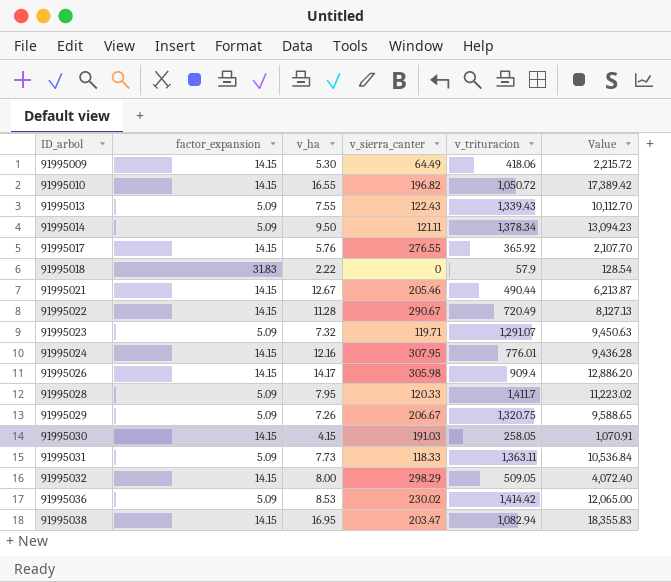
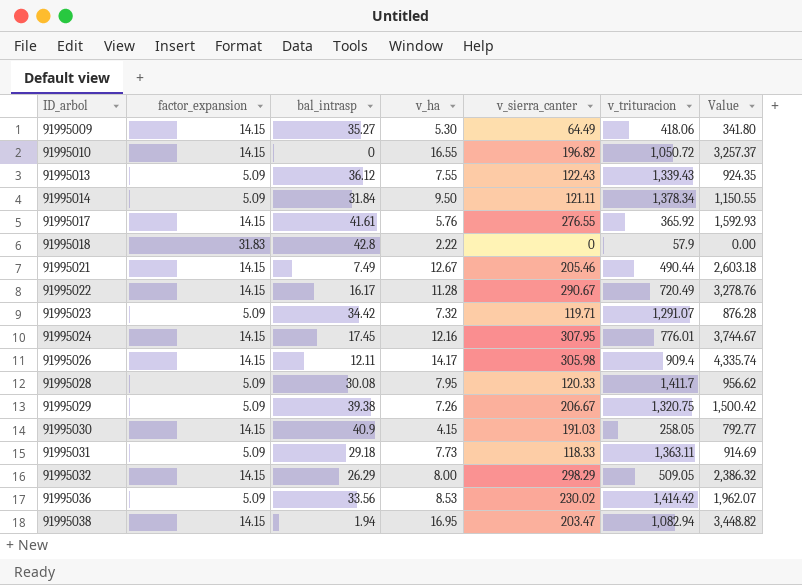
column bal_intrasp | position: none -> 3
column Value | formula: [v_ha] * [v_trituracion] -> [v_ha] * [v_sierra_canter]

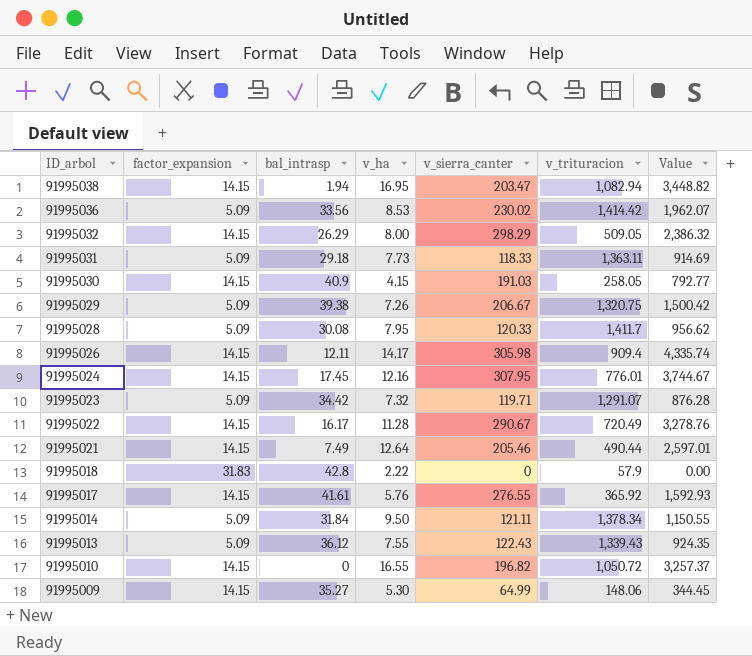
row order: ID_arbol ascending -> ID_arbol descending
91995021 | v_ha: 12.67 -> 12.64
91995021 | Value: 2,603.18 -> 2,597.01
91995009 | v_sierra_canter: 64.49 -> 64.99
91995009 | v_trituracion: 418.06 -> 148.06
91995009 | Value: 341.80 -> 344.45

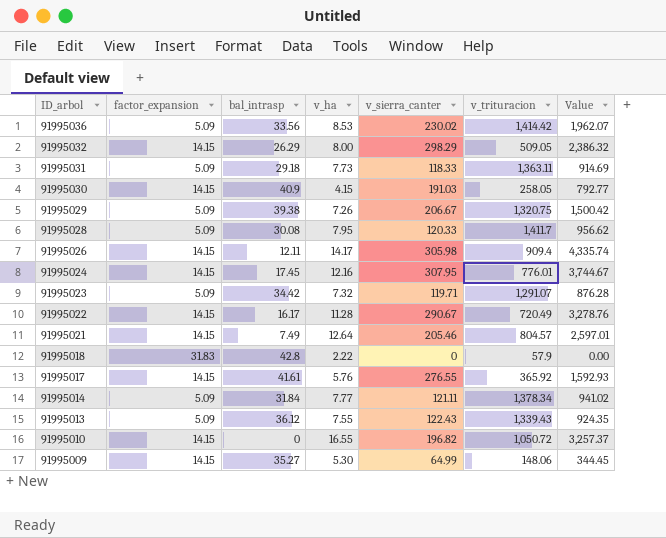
row 91995038: 14.15 | 1.94 | 16.95 | 203.47 | 1,082.94 | 3,448.82 -> none
91995021 | v_trituracion: 490.44 -> 804.57
91995014 | v_ha: 9.50 -> 7.77
91995014 | Value: 1,150.55 -> 941.02

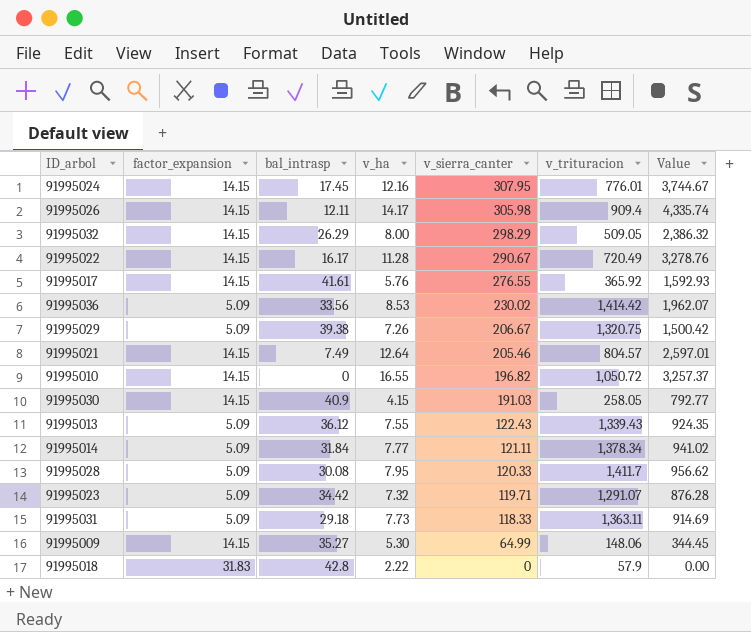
row order: ID_arbol descending -> v_sierra_canter descending

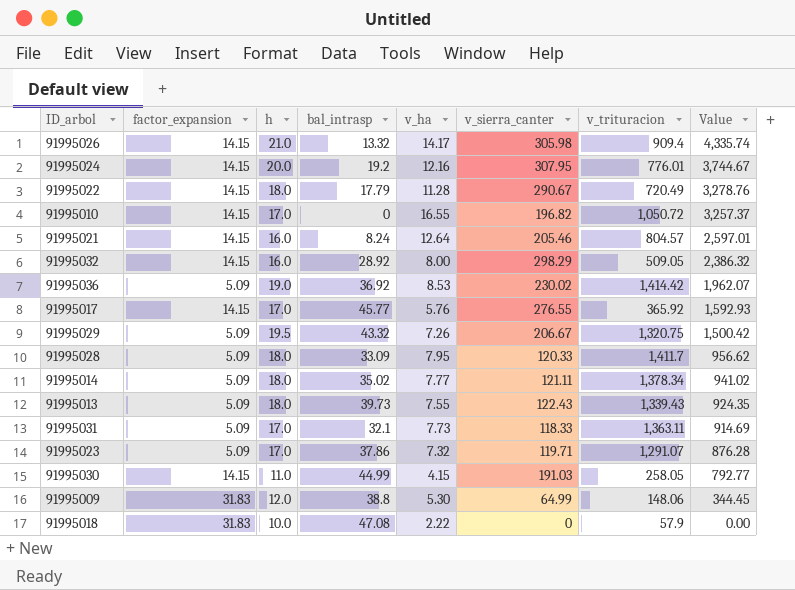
row order: v_sierra_canter descending -> Value descending
column h | position: none -> 3
91995026 | bal_intrasp: 12.11 -> 13.32
91995024 | bal_intrasp: 17.45 -> 19.2
91995022 | bal_intrasp: 16.17 -> 17.79
91995021 | bal_intrasp: 7.49 -> 8.24
91995032 | bal_intrasp: 26.29 -> 28.92
91995036 | bal_intrasp: 33.56 -> 36.92
91995017 | bal_intrasp: 41.61 -> 45.77
91995029 | bal_intrasp: 39.38 -> 43.32
91995028 | bal_intrasp: 30.08 -> 33.09
91995014 | bal_intrasp: 31.84 -> 35.02
91995013 | bal_intrasp: 36.12 -> 39.73
91995031 | bal_intrasp: 29.18 -> 32.1
91995023 | bal_intrasp: 34.42 -> 37.86
91995030 | bal_intrasp: 40.9 -> 44.99
91995009 | factor_expansion: 14.15 -> 31.83
91995009 | bal_intrasp: 35.27 -> 38.8
91995018 | bal_intrasp: 42.8 -> 47.08

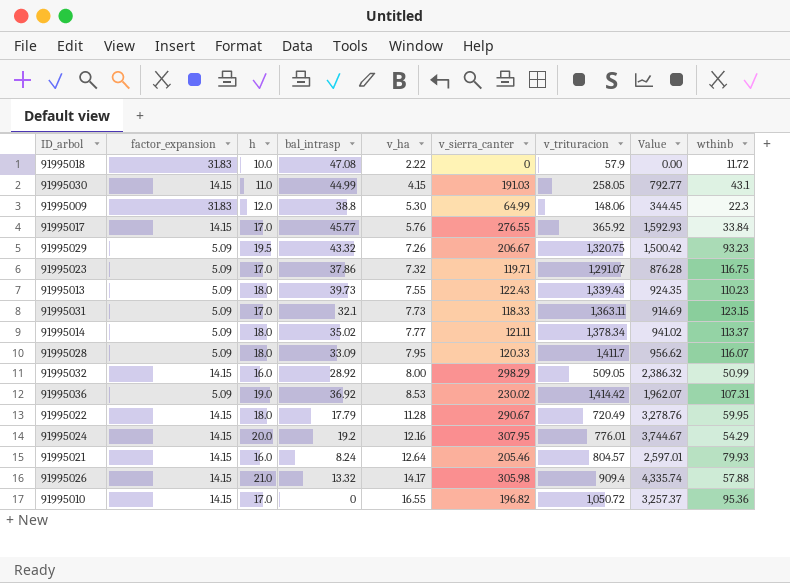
row order: Value descending -> v_ha ascending
column wthinb | position: none -> 9

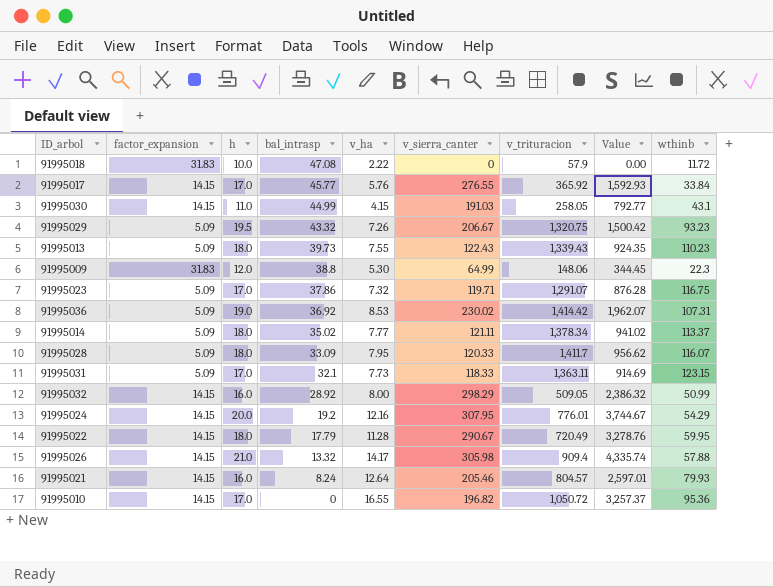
row order: v_ha ascending -> bal_intrasp descending

